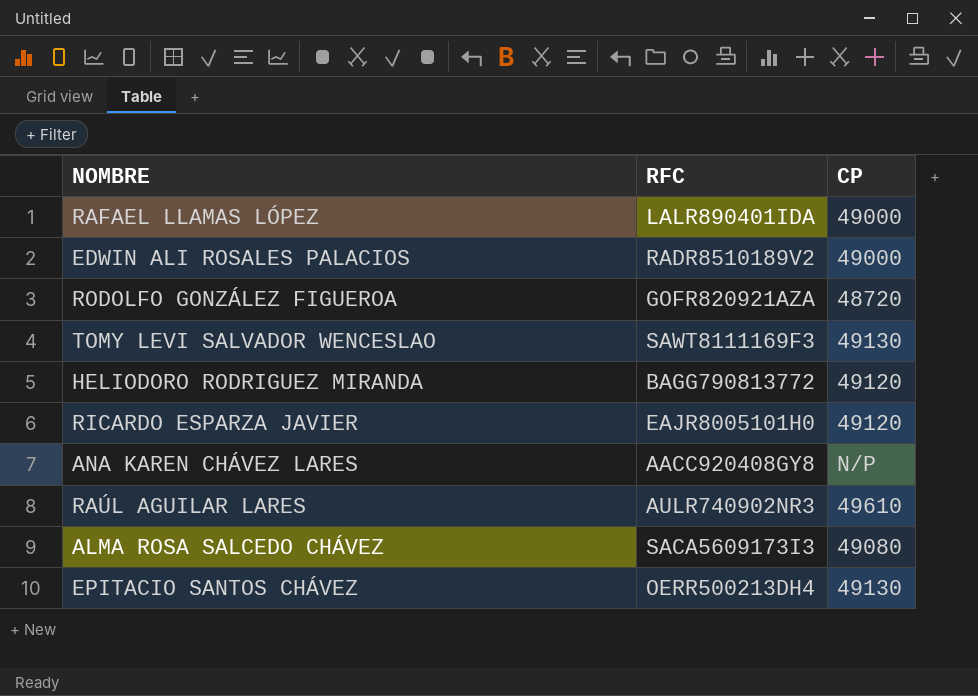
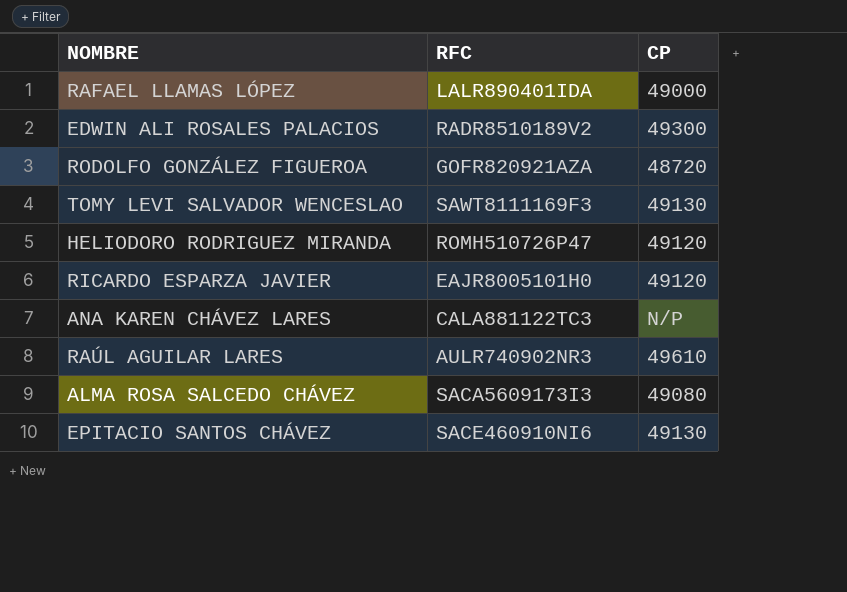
EDWIN ALI ROSALES PALACIOS | CP: 49000 -> 49300
HELIODORO RODRIGUEZ MIRANDA | RFC: BAGG790813772 -> ROMH510726P47
ANA KAREN CHÁVEZ LARES | RFC: AACC920408GY8 -> CALA881122TC3
EPITACIO SANTOS CHÁVEZ | RFC: OERR500213DH4 -> SACE460910NI6

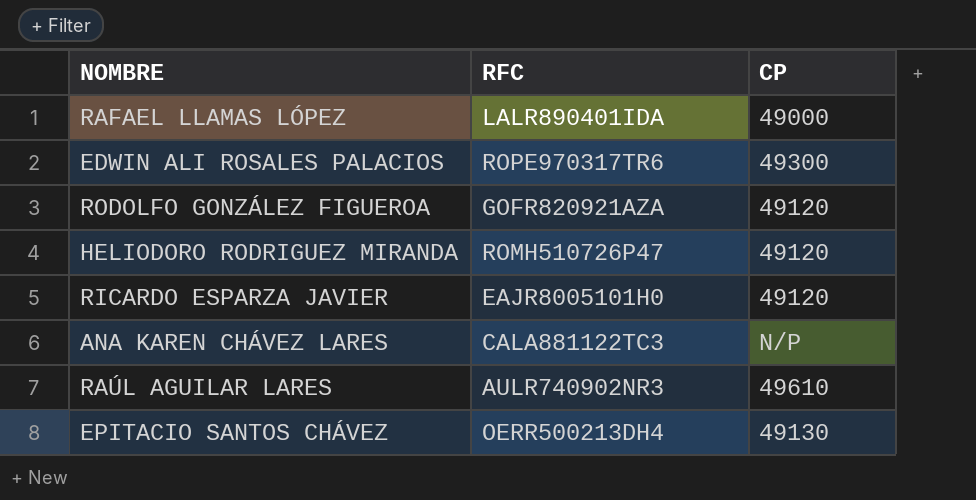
row TOMY LEVI SALVADOR WENCESLAO: SAWT8111169F3 | 49130 -> none
row ALMA ROSA SALCEDO CHÁVEZ: SACA5609173I3 | 49080 -> none
EDWIN ALI ROSALES PALACIOS | RFC: RADR8510189V2 -> ROPE970317TR6
RODOLFO GONZÁLEZ FIGUEROA | CP: 48720 -> 49120
EPITACIO SANTOS CHÁVEZ | RFC: SACE460910NI6 -> OERR500213DH4

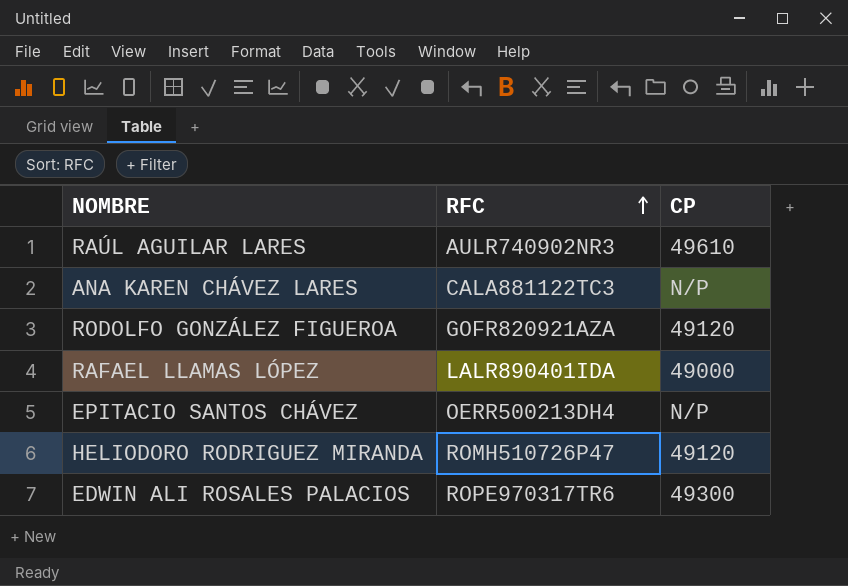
row order: none -> RFC ascending
row RICARDO ESPARZA JAVIER: EAJR8005101H0 | 49120 -> none
EPITACIO SANTOS CHÁVEZ | CP: 49130 -> N/P

